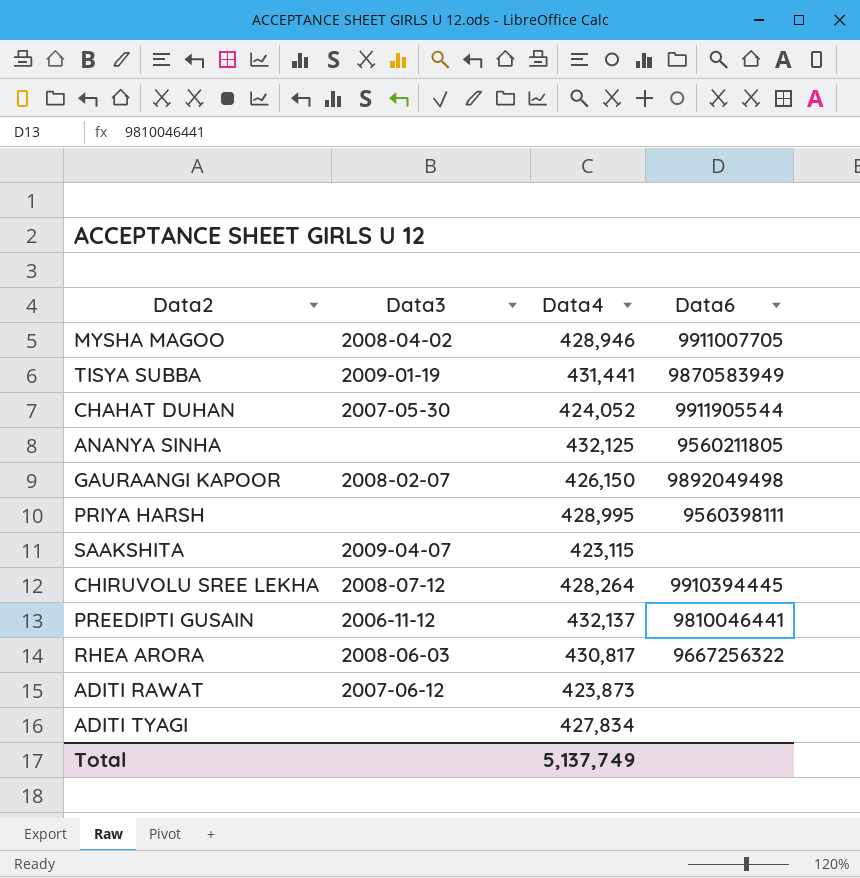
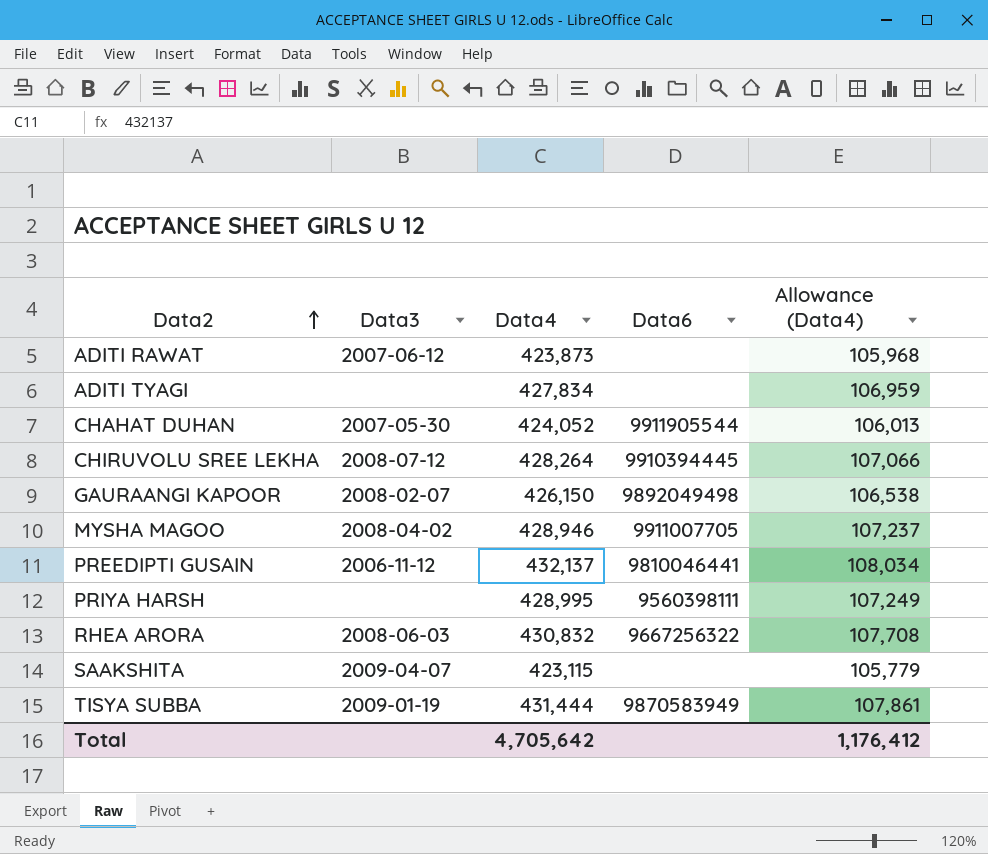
row order: none -> Data2 ascending
column Allowance (Data4) | formula: none -> [Data4] * 0.25
row ANANYA SINHA: none | 432,125 | 9560211805 -> none
RHEA ARORA | Data4: 430,817 -> 430,832
TISYA SUBBA | Data4: 431,441 -> 431,444
Total | Data4: 5,137,749 -> 4,705,642

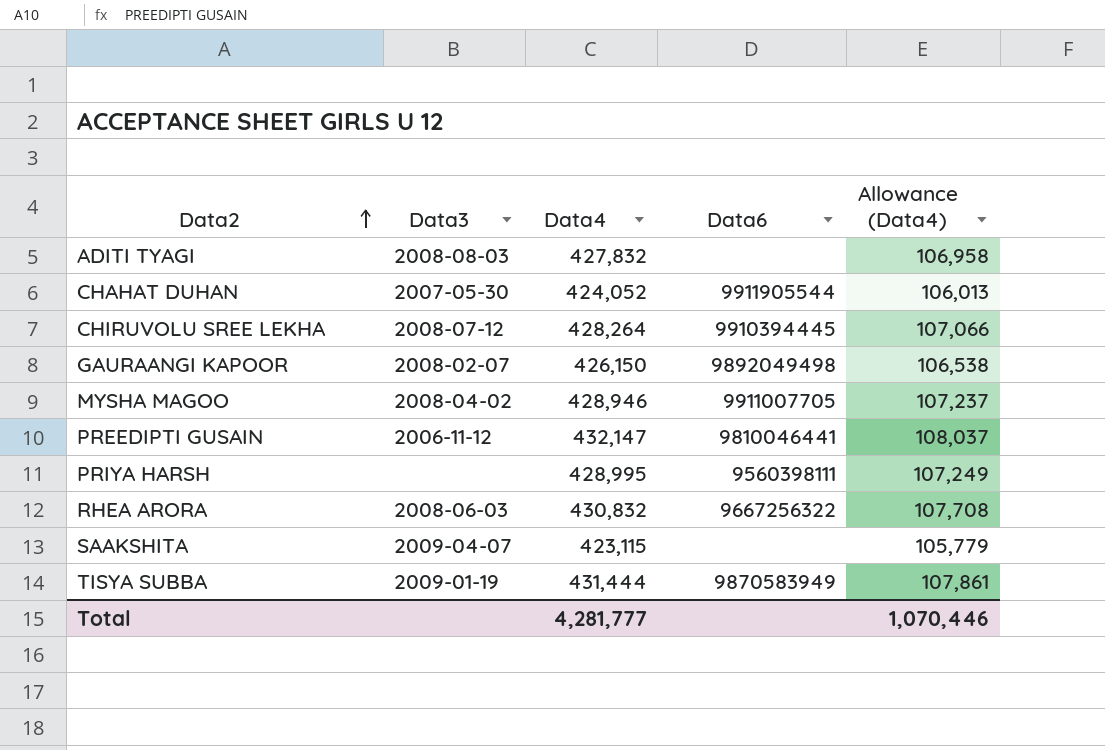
row ADITI RAWAT: 2007-06-12 | 423,873 | none | 105,968 -> none
ADITI TYAGI | Data3: none -> 2008-08-03
ADITI TYAGI | Data4: 427,834 -> 427,832
ADITI TYAGI | Allowance (Data4): 106,959 -> 106,958
PREEDIPTI GUSAIN | Data4: 432,137 -> 432,147
PREEDIPTI GUSAIN | Allowance (Data4): 108,034 -> 108,037
Total | Data4: 4,705,642 -> 4,281,777
Total | Allowance (Data4): 1,176,412 -> 1,070,446

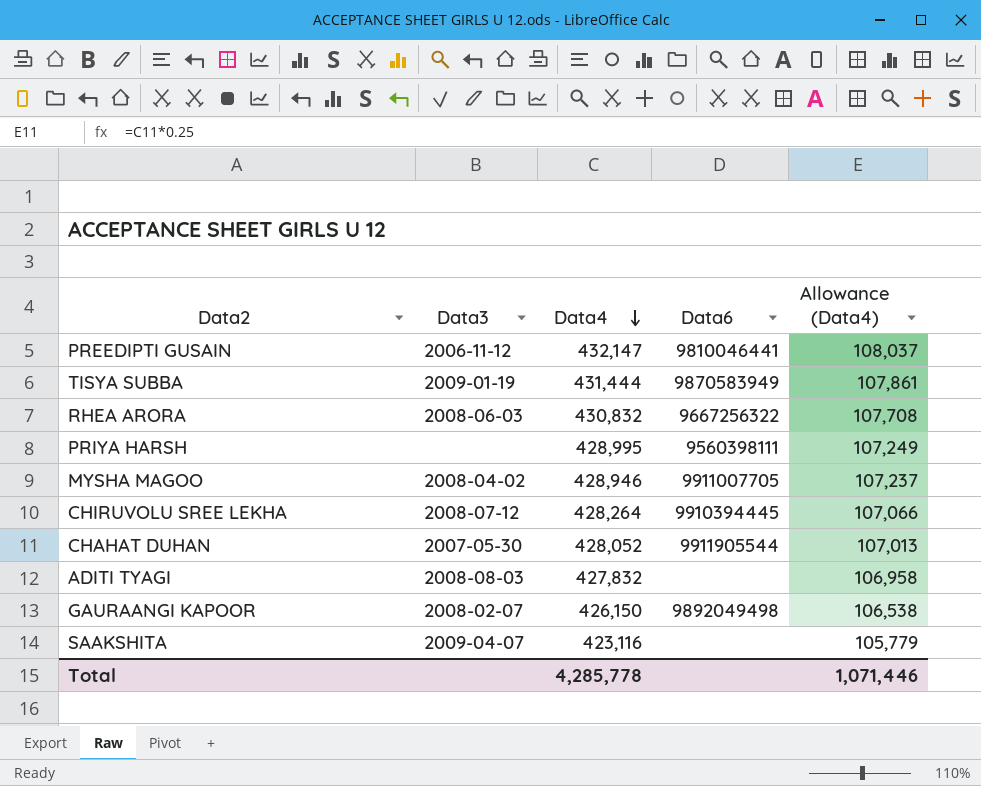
row order: Data2 ascending -> Data4 descending
CHAHAT DUHAN | Data4: 424,052 -> 428,052
CHAHAT DUHAN | Allowance (Data4): 106,013 -> 107,013
SAAKSHITA | Data4: 423,115 -> 423,116
Total | Data4: 4,281,777 -> 4,285,778
Total | Allowance (Data4): 1,070,446 -> 1,071,446

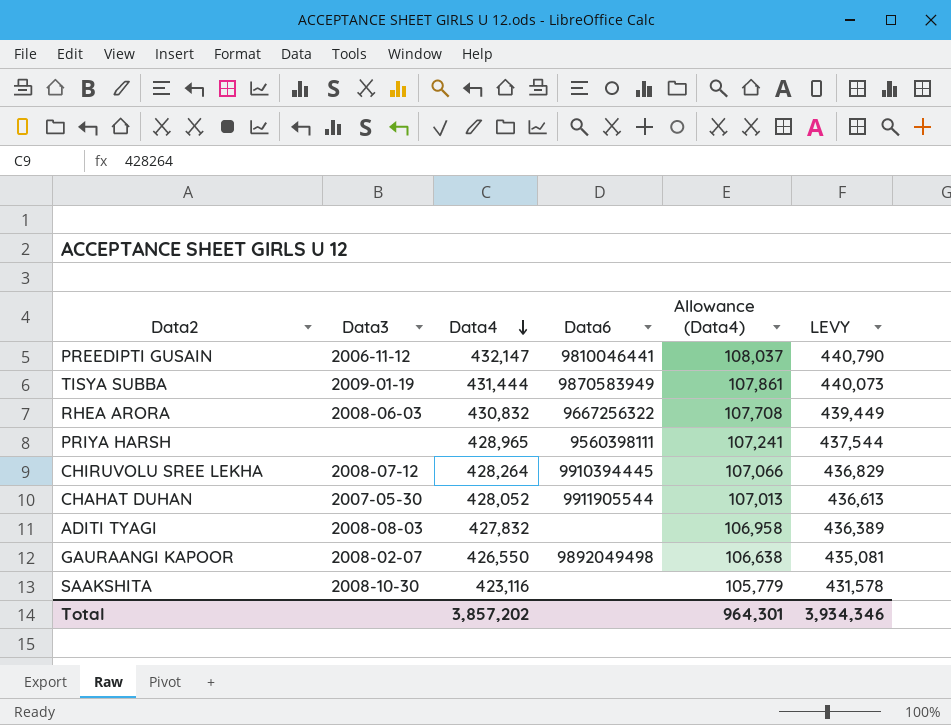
column LEVY | formula: none -> [Data4] * 1.02
row MYSHA MAGOO: 2008-04-02 | 428,946 | 9911007705 | 107,237 -> none
PRIYA HARSH | Data4: 428,995 -> 428,965
PRIYA HARSH | Allowance (Data4): 107,249 -> 107,241
GAURAANGI KAPOOR | Data4: 426,150 -> 426,550
GAURAANGI KAPOOR | Allowance (Data4): 106,538 -> 106,638
SAAKSHITA | Data3: 2009-04-07 -> 2008-10-30
Total | Data4: 4,285,778 -> 3,857,202
Total | Allowance (Data4): 1,071,446 -> 964,301

